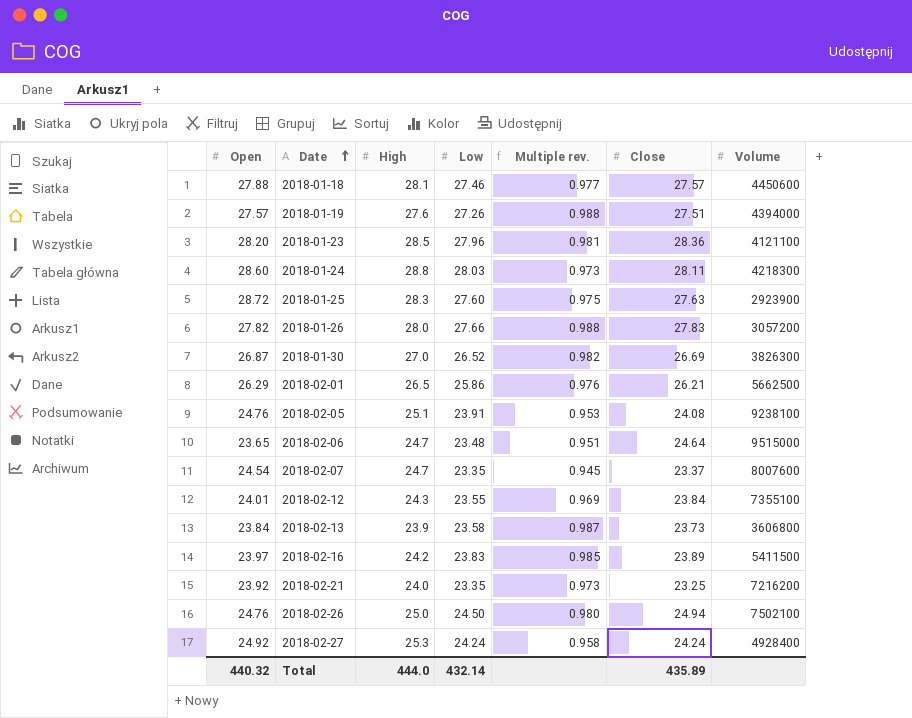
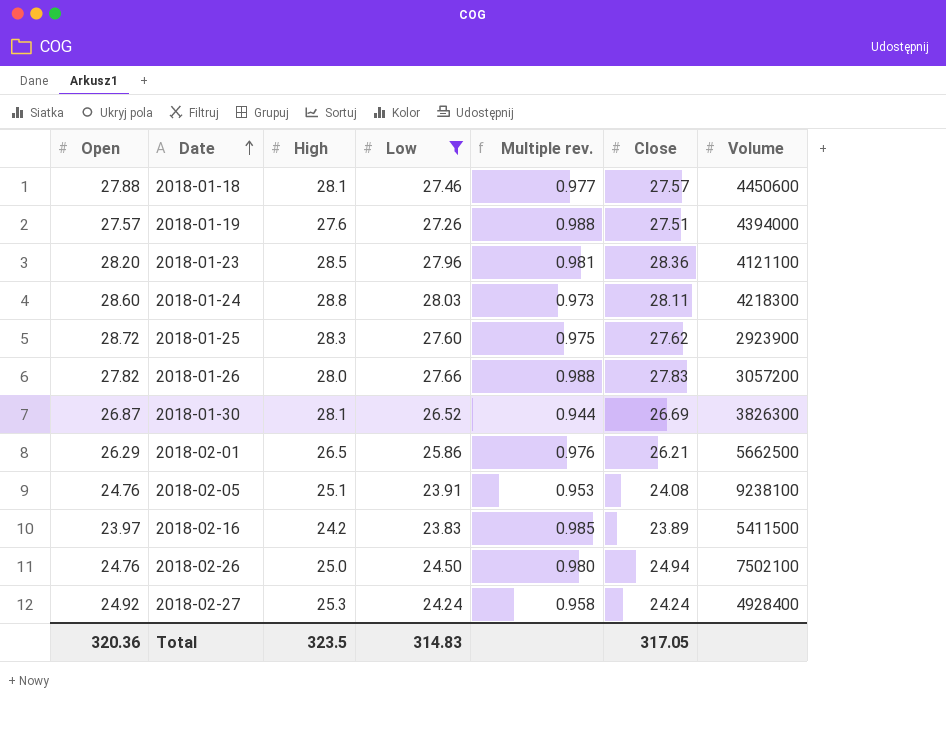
filter: none -> Low >= 23.83
2018-01-25 | Close: 27.63 -> 27.62
2018-01-30 | High: 27.0 -> 28.1
2018-01-30 | Multiple rev.: 0.982 -> 0.944
Total | Open: 440.32 -> 320.36
Total | High: 444.0 -> 323.5
Total | Low: 432.14 -> 314.83
Total | Close: 435.89 -> 317.05

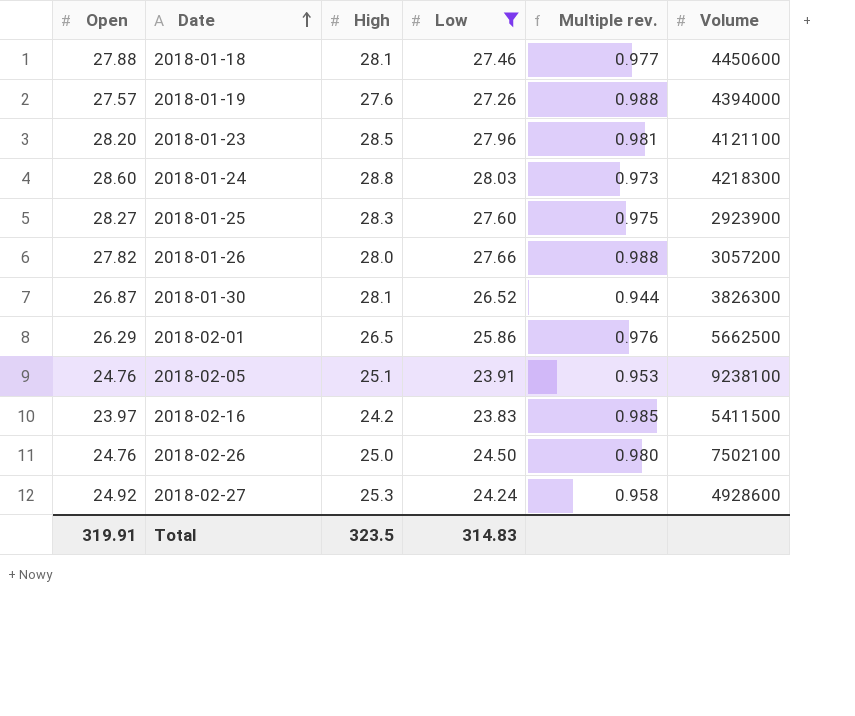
column Close | position: 6 -> none
2018-01-25 | Open: 28.72 -> 28.27
2018-02-27 | Volume: 4928400 -> 4928600
Total | Open: 320.36 -> 319.91

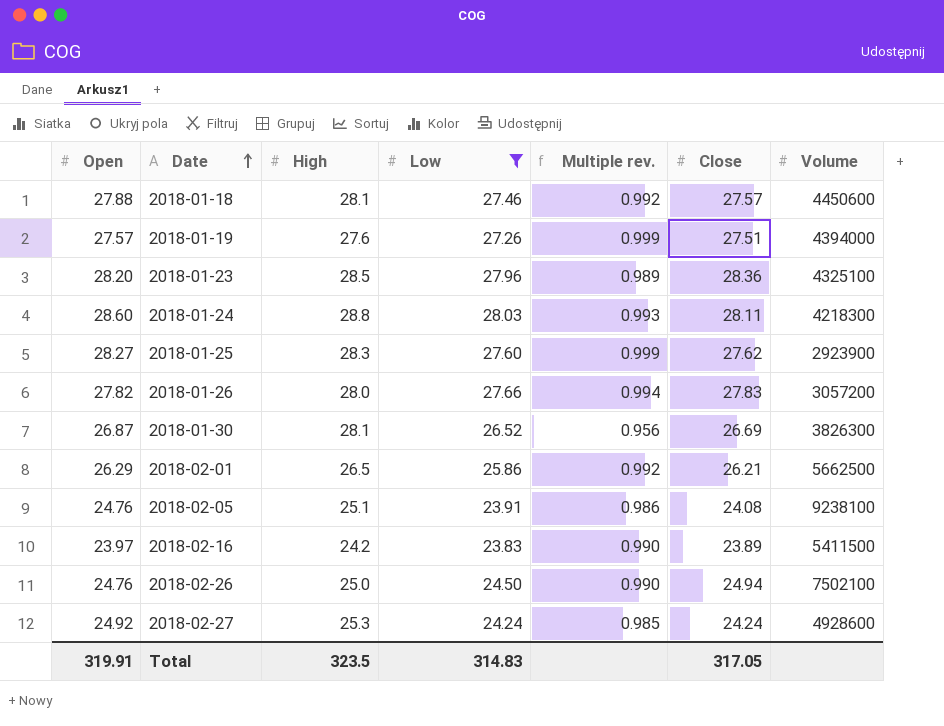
column Multiple rev. | formula: [Low] / [High] -> [Open] / [High]
column Close | position: none -> 6
2018-01-23 | Volume: 4121100 -> 4325100

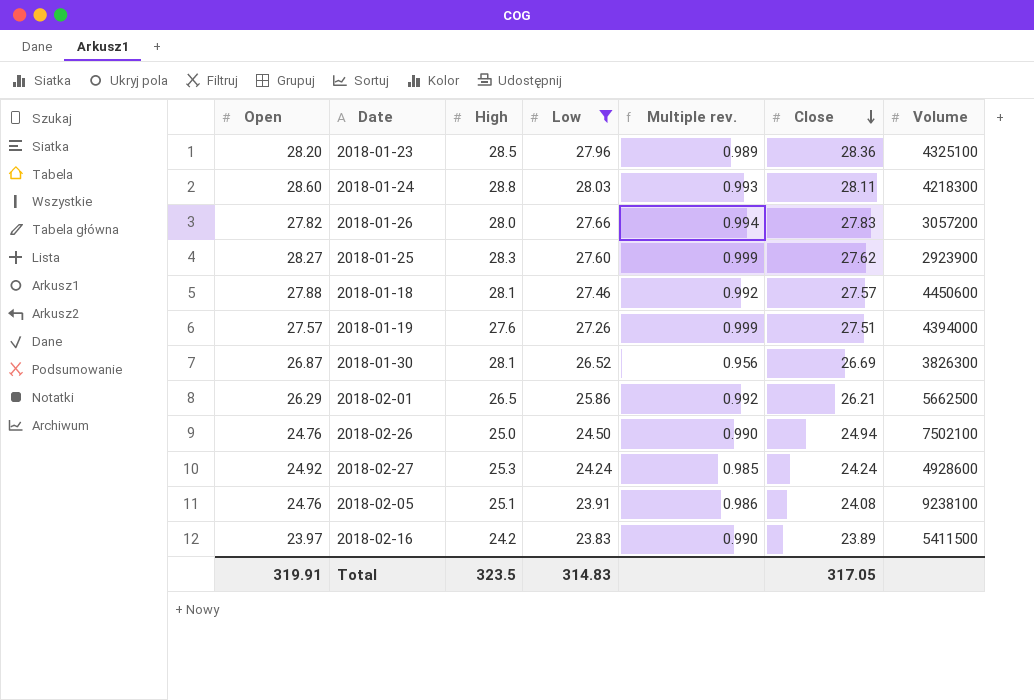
row order: Date ascending -> Close descending

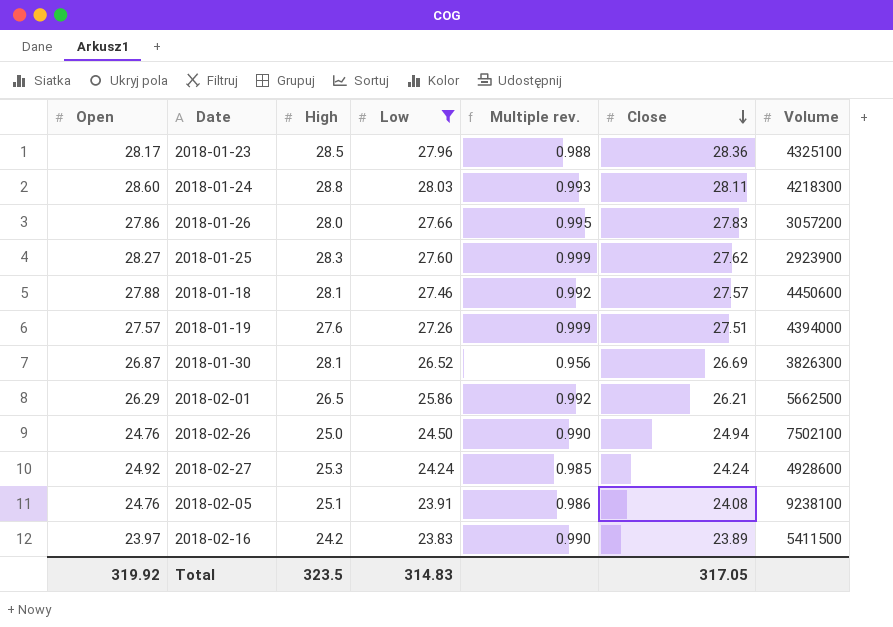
2018-01-23 | Open: 28.20 -> 28.17
2018-01-23 | Multiple rev.: 0.989 -> 0.988
2018-01-26 | Open: 27.82 -> 27.86
2018-01-26 | Multiple rev.: 0.994 -> 0.995
Total | Open: 319.91 -> 319.92

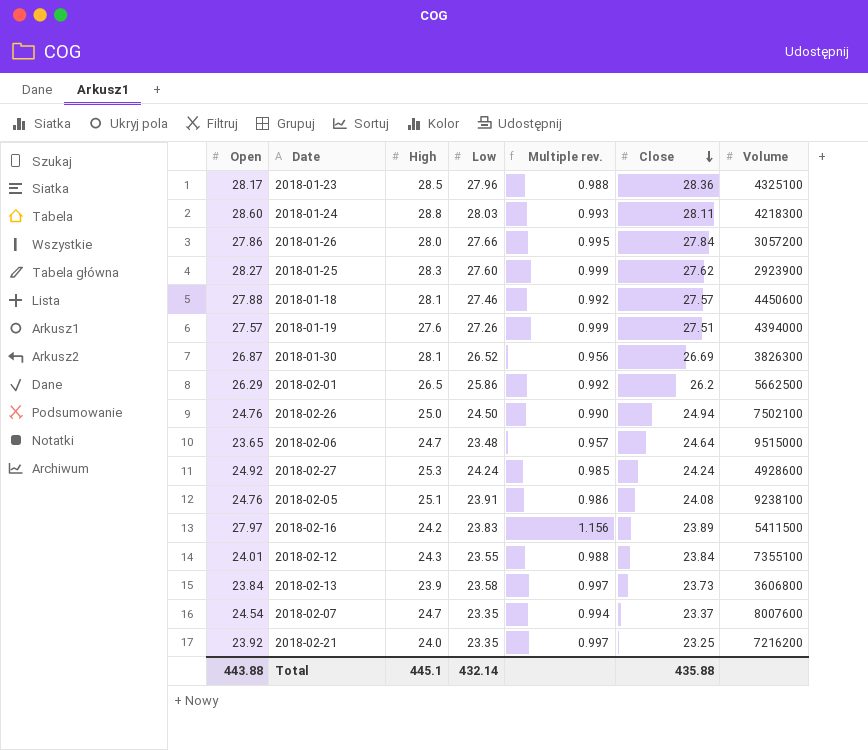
filter: Low >= 23.83 -> none
2018-01-26 | Close: 27.83 -> 27.84
2018-02-01 | Close: 26.21 -> 26.2
2018-02-16 | Open: 23.97 -> 27.97
2018-02-16 | Multiple rev.: 0.990 -> 1.156
Total | Open: 319.92 -> 443.88
Total | High: 323.5 -> 445.1
Total | Low: 314.83 -> 432.14
Total | Close: 317.05 -> 435.88

